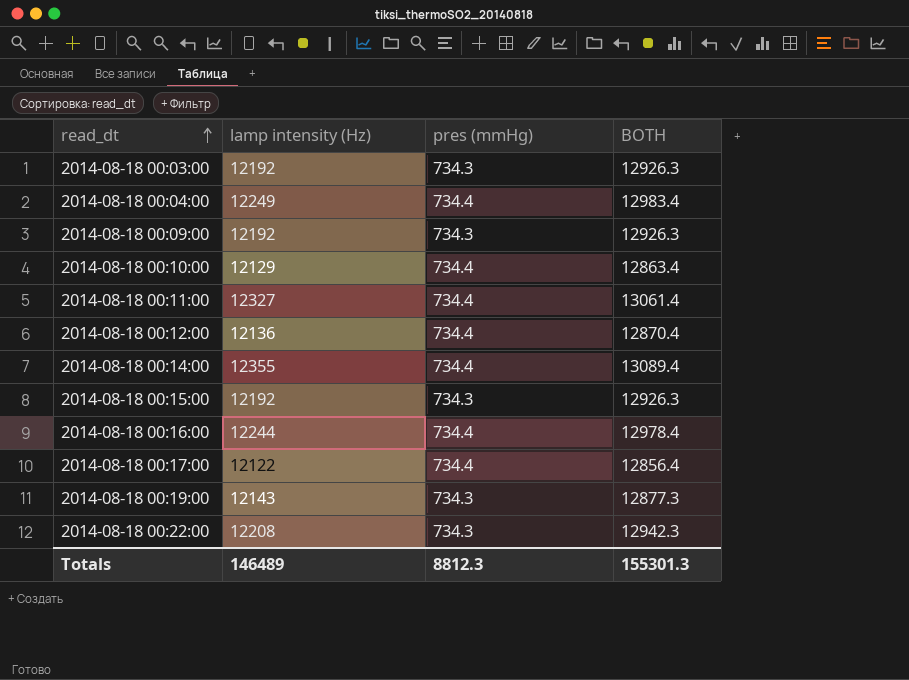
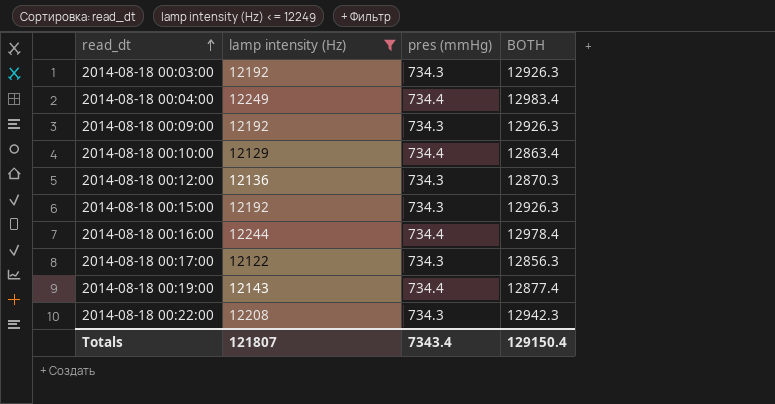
filter: none -> lamp intensity (Hz) <= 12249
2014-08-18 00:12:00 | pres (mmHg): 734.4 -> 734.3
2014-08-18 00:12:00 | BOTH: 12870.4 -> 12870.3
2014-08-18 00:17:00 | pres (mmHg): 734.4 -> 734.3
2014-08-18 00:17:00 | BOTH: 12856.4 -> 12856.3
2014-08-18 00:19:00 | pres (mmHg): 734.3 -> 734.4
2014-08-18 00:19:00 | BOTH: 12877.3 -> 12877.4
Totals | lamp intensity (Hz): 146489 -> 121807
Totals | pres (mmHg): 8812.3 -> 7343.4
Totals | BOTH: 155301.3 -> 129150.4

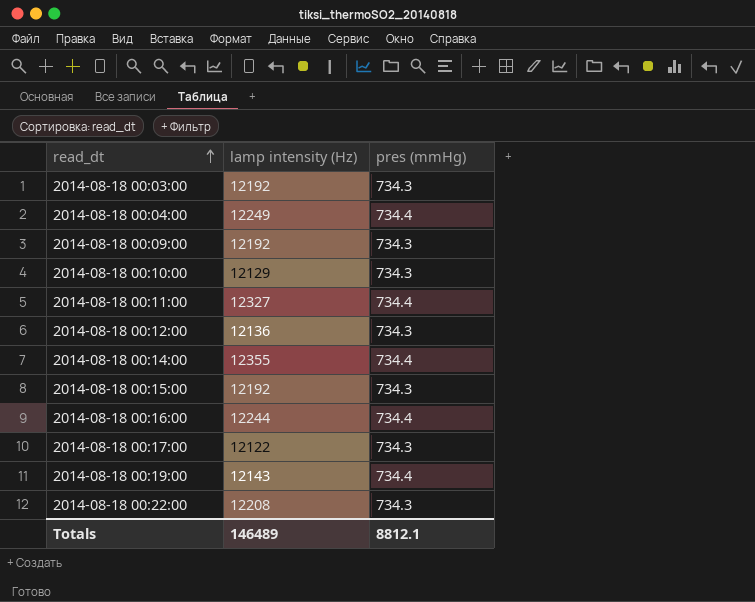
filter: lamp intensity (Hz) <= 12249 -> none
column BOTH | formula: [lamp intensity (Hz)] + [pres (mmHg)] -> none
2014-08-18 00:10:00 | pres (mmHg): 734.4 -> 734.3
Totals | lamp intensity (Hz): 121807 -> 146489
Totals | pres (mmHg): 7343.4 -> 8812.1

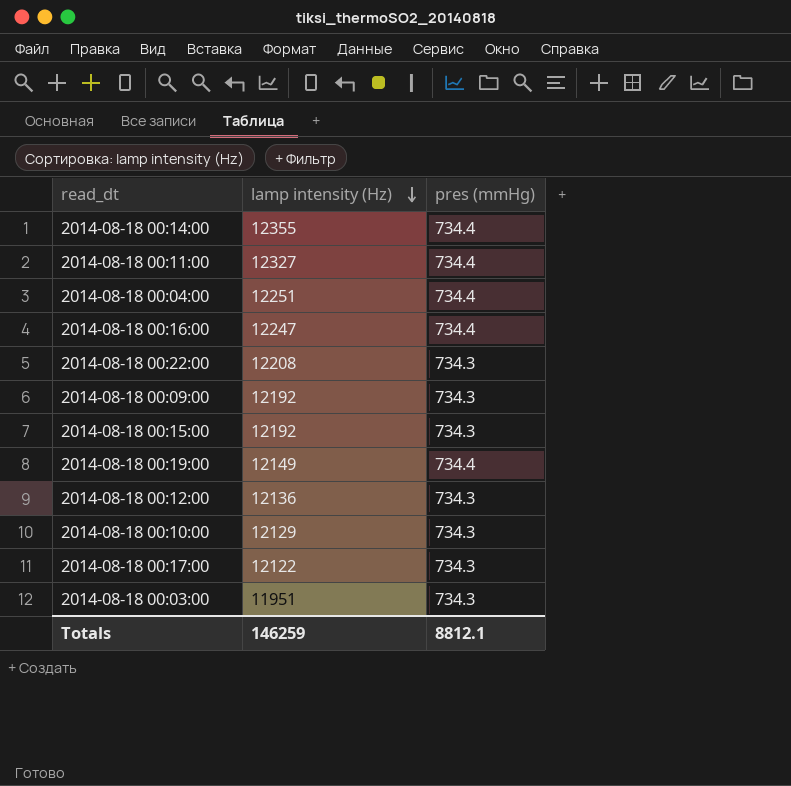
row order: read_dt ascending -> lamp intensity (Hz) descending
2014-08-18 00:04:00 | lamp intensity (Hz): 12249 -> 12251
2014-08-18 00:16:00 | lamp intensity (Hz): 12244 -> 12247
2014-08-18 00:19:00 | lamp intensity (Hz): 12143 -> 12149
2014-08-18 00:03:00 | lamp intensity (Hz): 12192 -> 11951
Totals | lamp intensity (Hz): 146489 -> 146259

